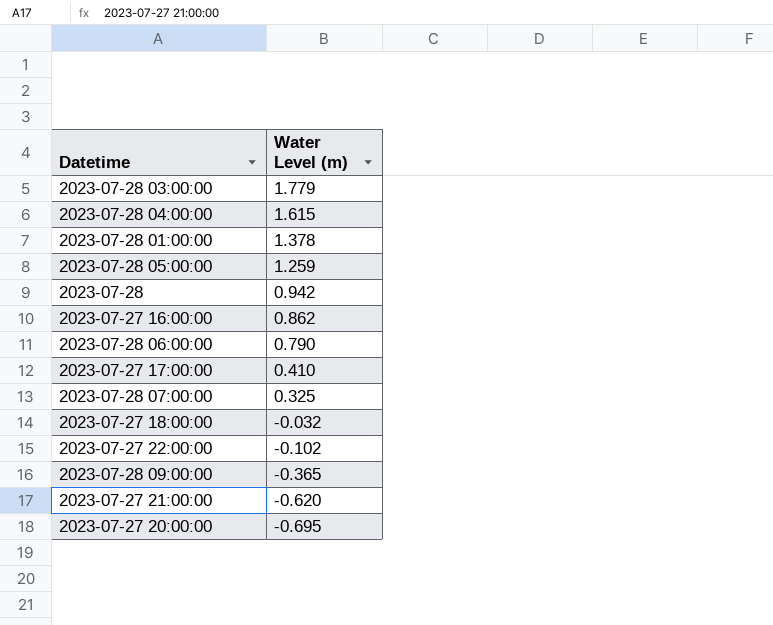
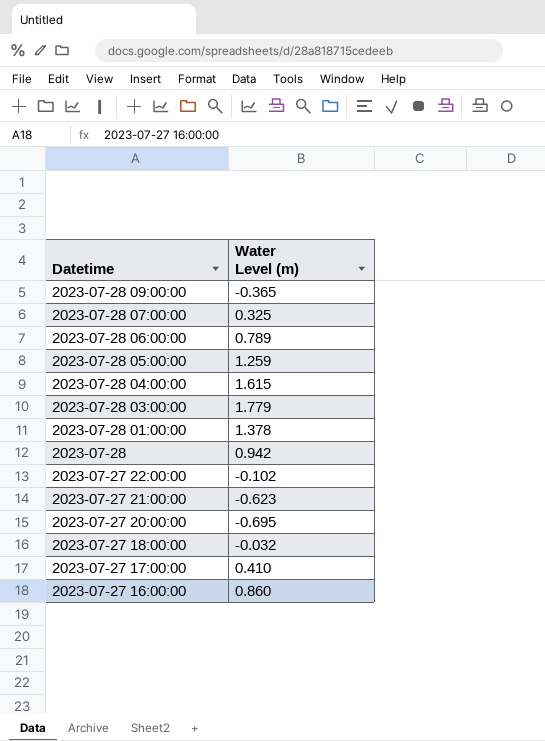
row order: Water Level (m) descending -> Datetime descending
2023-07-28 06:00:00 | Water Level (m): 0.790 -> 0.789
2023-07-27 21:00:00 | Water Level (m): -0.620 -> -0.623
2023-07-27 16:00:00 | Water Level (m): 0.862 -> 0.860

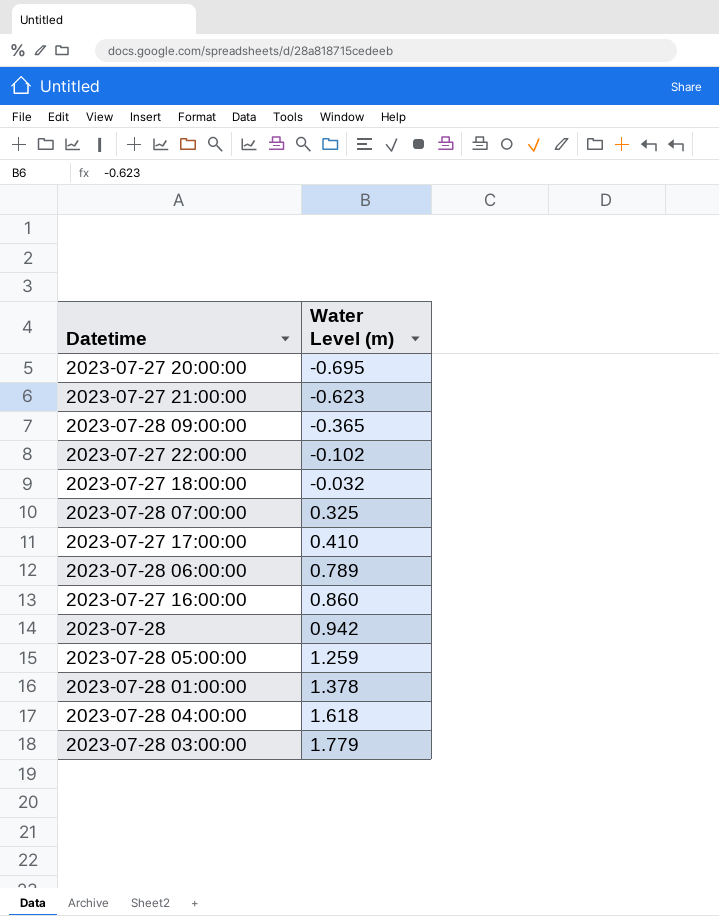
row order: Datetime descending -> Water Level (m) ascending
2023-07-28 04:00:00 | Water Level (m): 1.615 -> 1.618

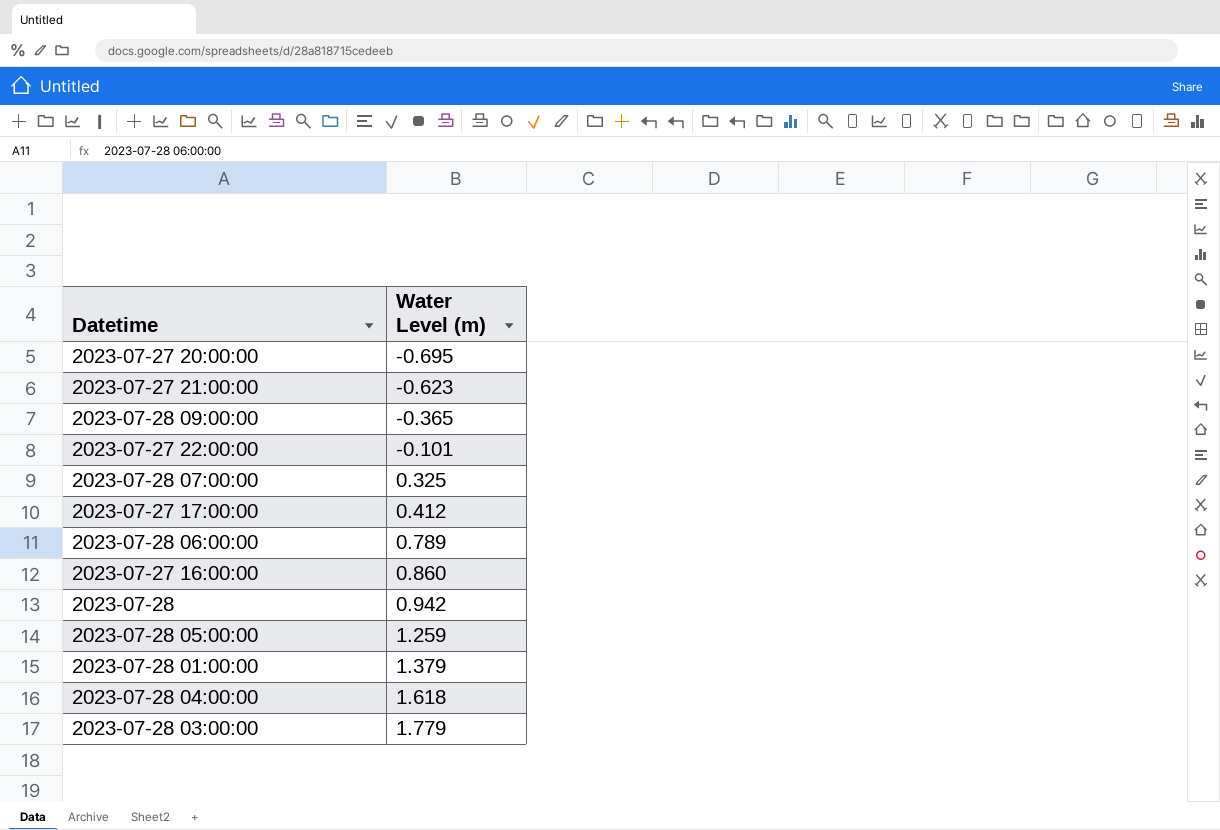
row 2023-07-27 18:00:00: -0.032 -> none
2023-07-27 22:00:00 | Water Level (m): -0.102 -> -0.101
2023-07-27 17:00:00 | Water Level (m): 0.410 -> 0.412
2023-07-28 01:00:00 | Water Level (m): 1.378 -> 1.379

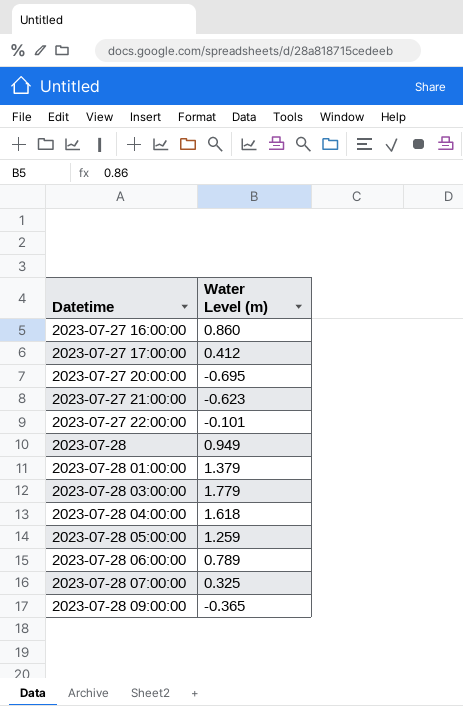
row order: Water Level (m) ascending -> Datetime ascending
2023-07-28 | Water Level (m): 0.942 -> 0.949

